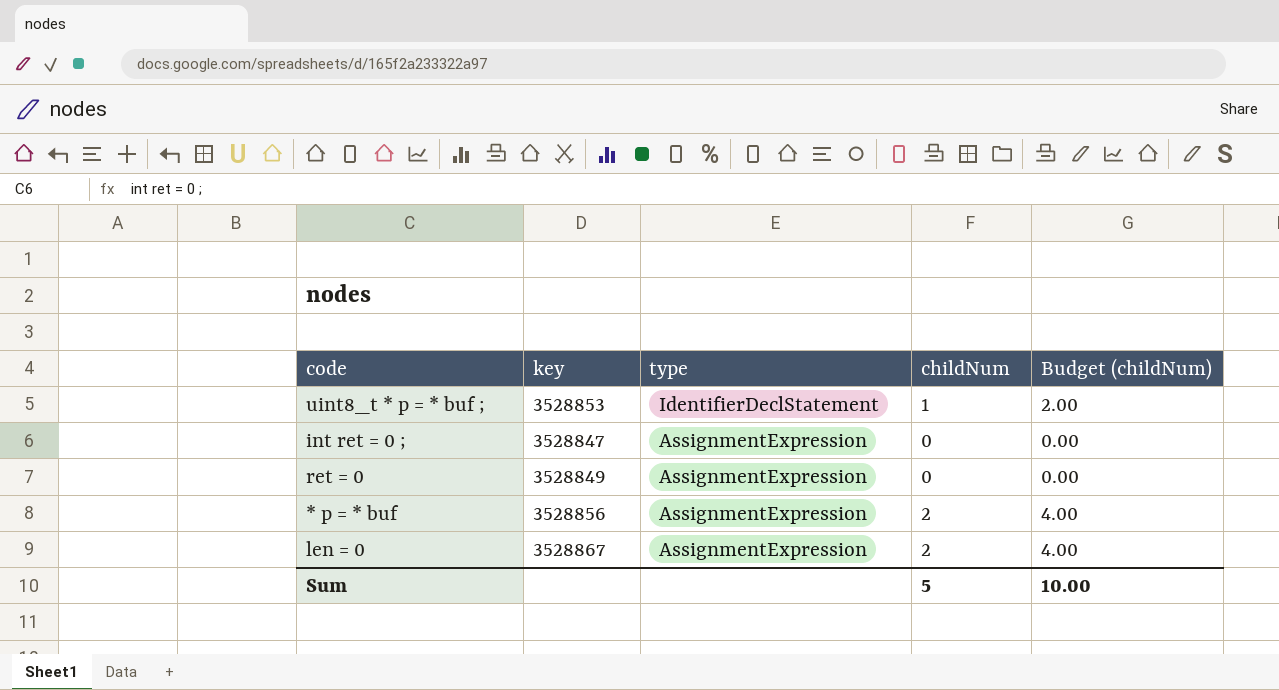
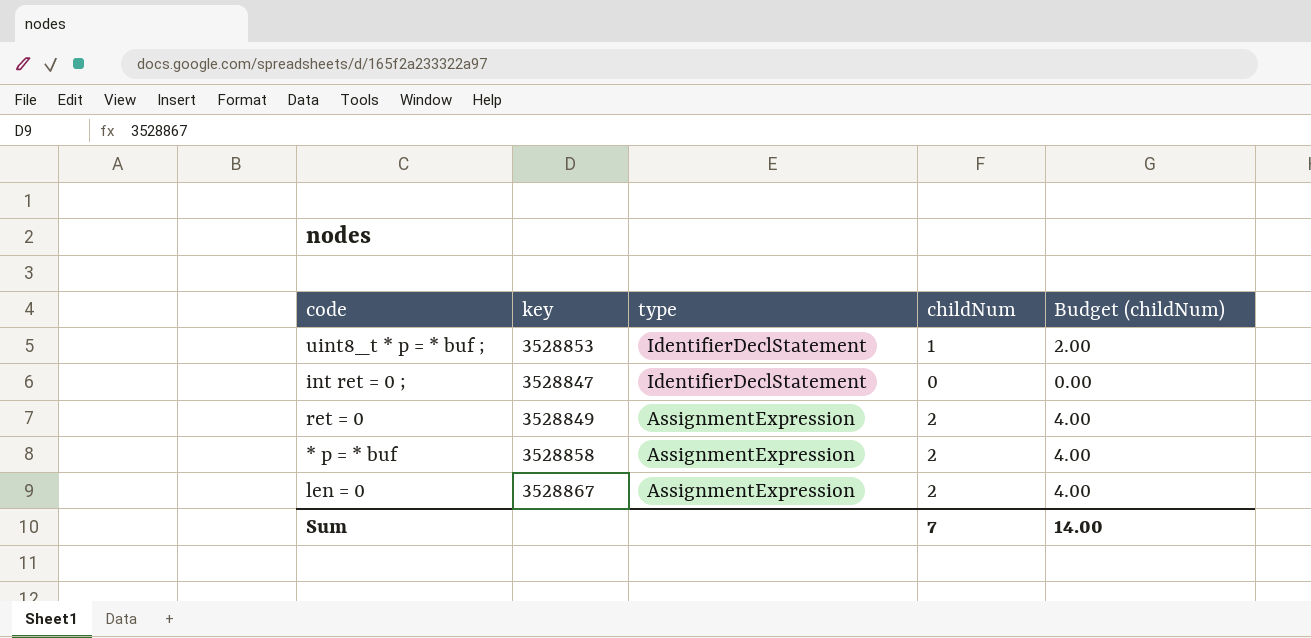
int ret = 0 ; | type: AssignmentExpression -> IdentifierDeclStatement
ret = 0 | childNum: 0 -> 2
ret = 0 | Budget (childNum): 0.00 -> 4.00
* p = * buf | key: 3528856 -> 3528858
Sum | childNum: 5 -> 7
Sum | Budget (childNum): 10.00 -> 14.00

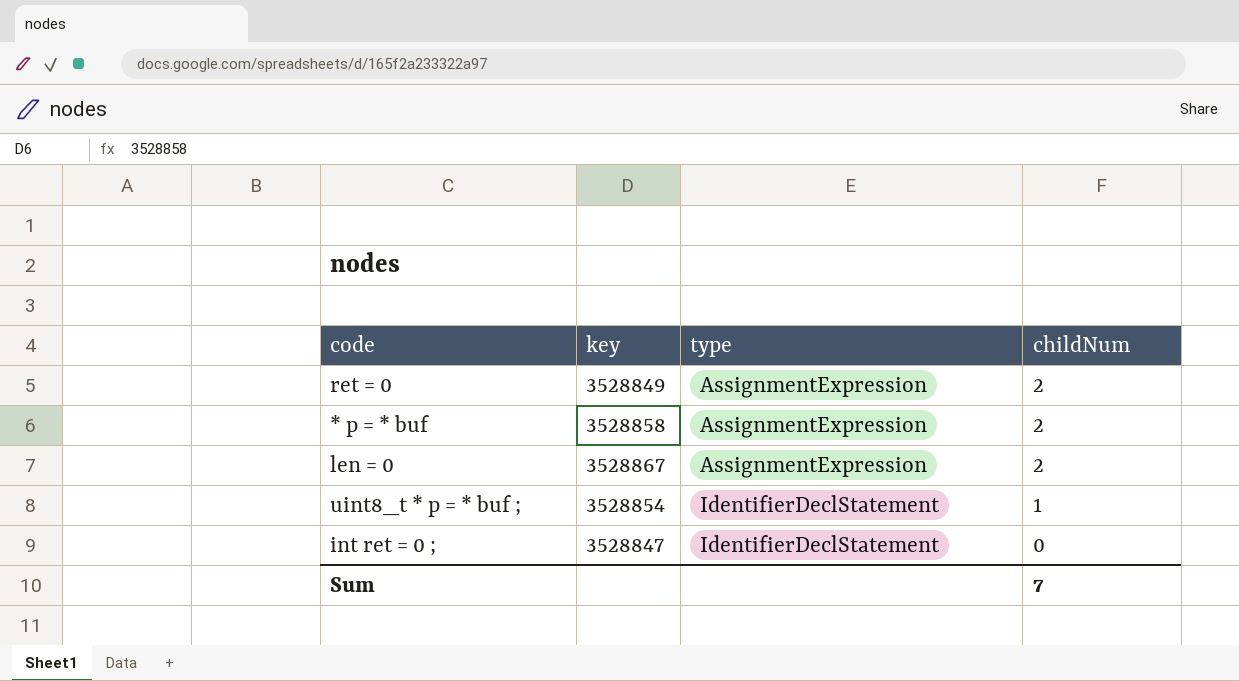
row order: type descending -> type ascending
column Budget (childNum) | formula: [childNum] * 2 -> none
uint8_t * p = * buf ; | key: 3528853 -> 3528854

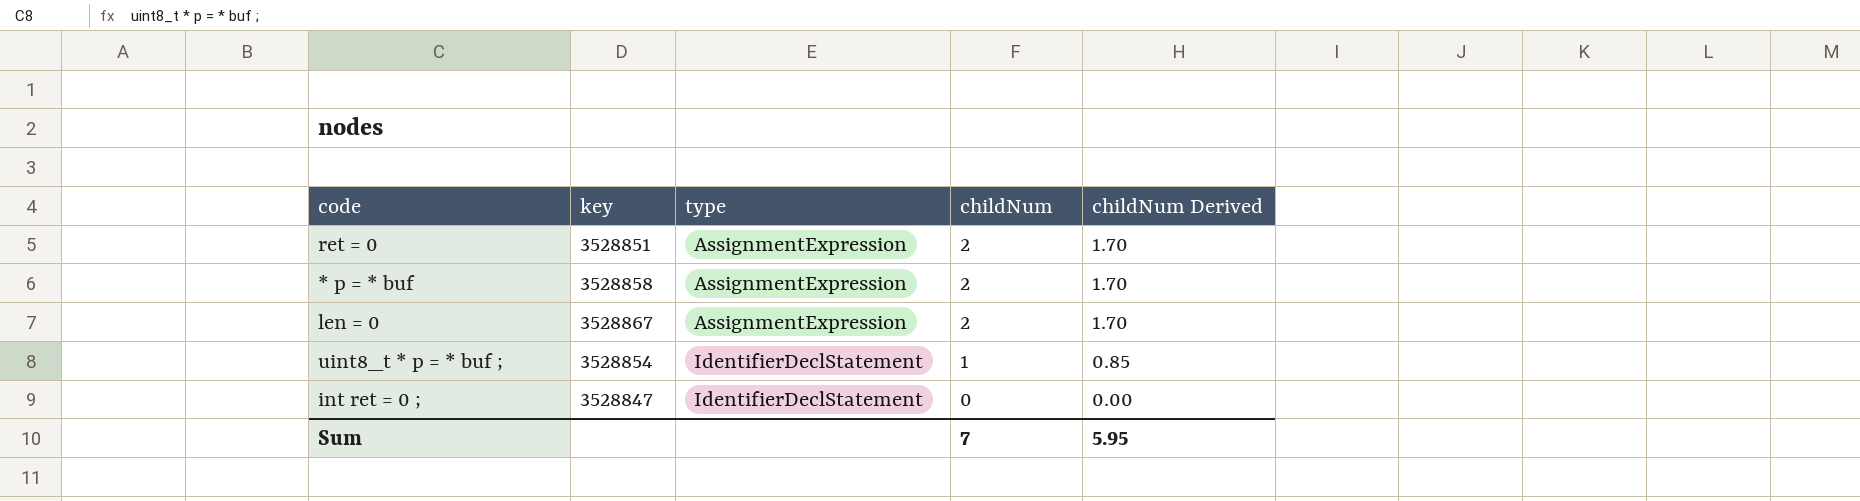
column childNum Derived | formula: none -> [childNum] * 0.85
ret = 0 | key: 3528849 -> 3528851

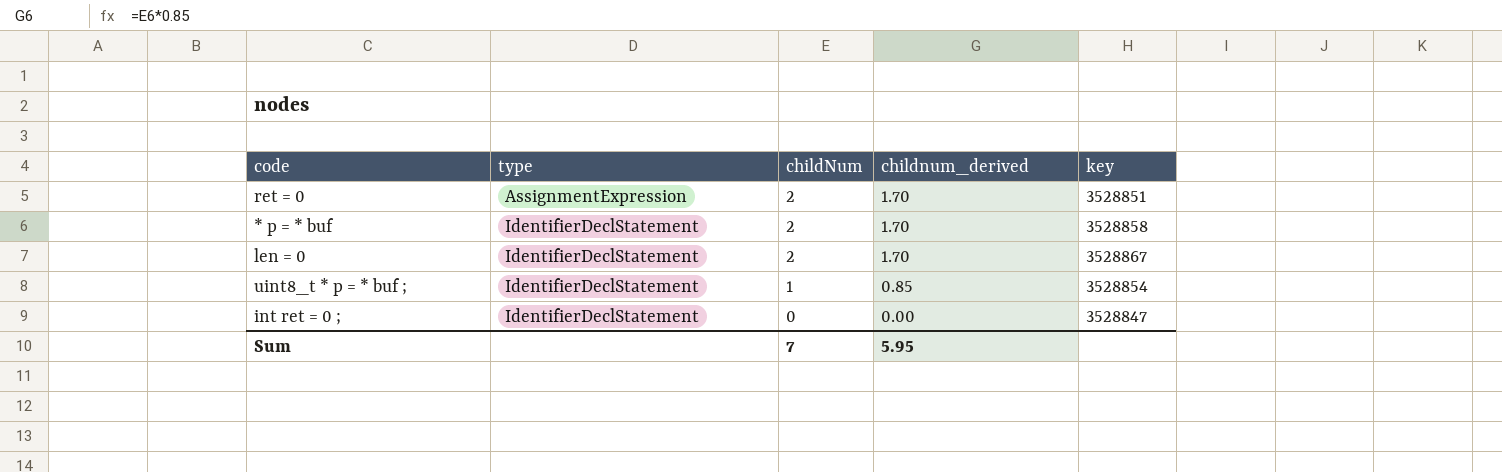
column name: childNum Derived -> childnum_derived
column key | position: 2 -> 5
* p = * buf | type: AssignmentExpression -> IdentifierDeclStatement
len = 0 | type: AssignmentExpression -> IdentifierDeclStatement

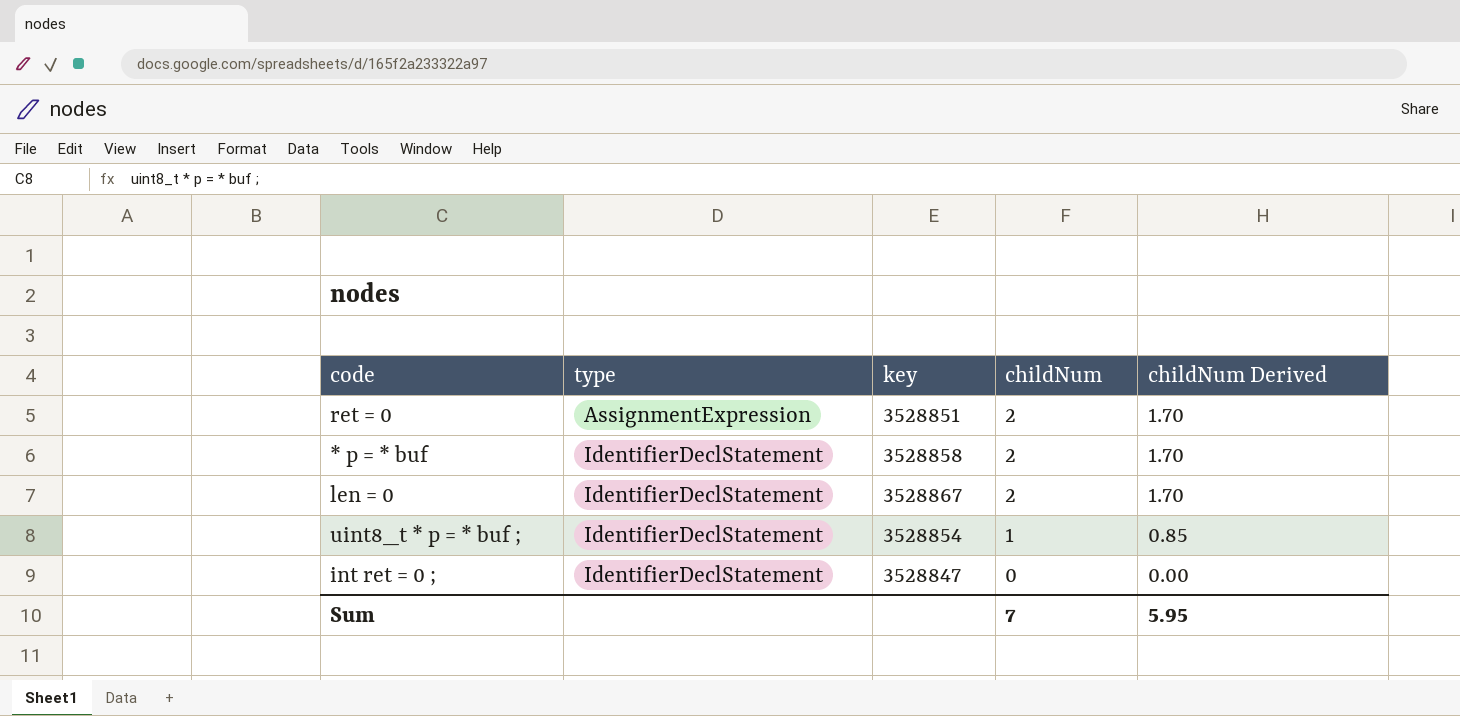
column key | position: 5 -> 3
column name: childnum_derived -> childNum Derived

